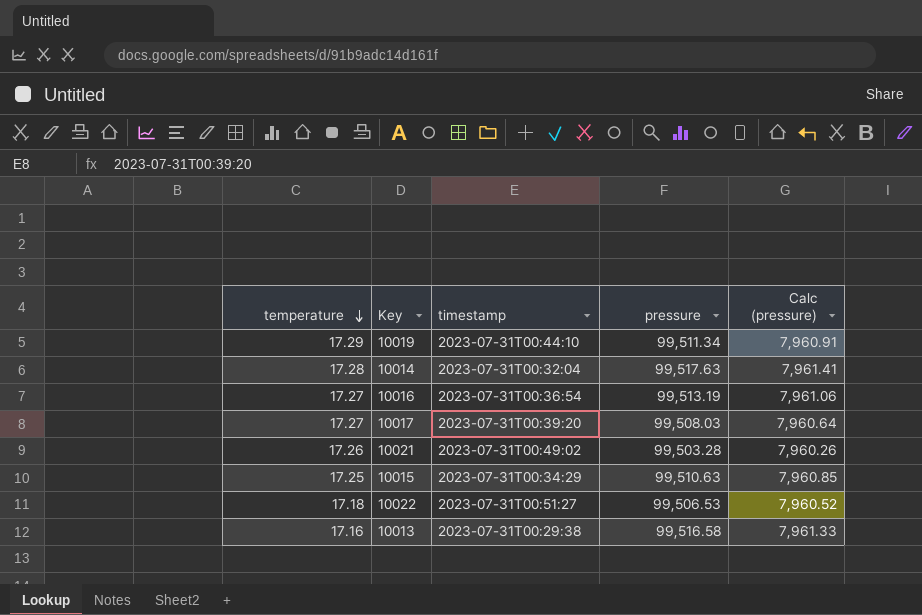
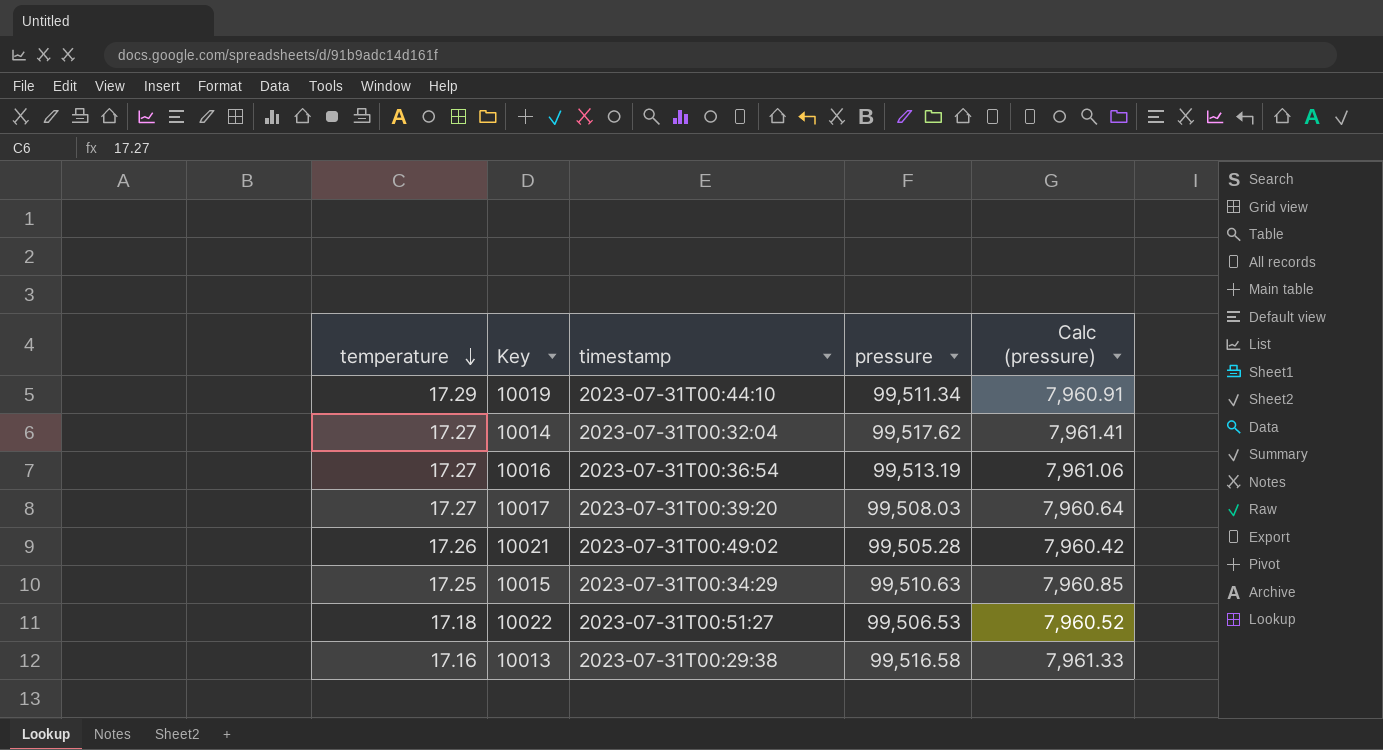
10014 | temperature: 17.28 -> 17.27
10014 | pressure: 99,517.63 -> 99,517.62
10021 | pressure: 99,503.28 -> 99,505.28
10021 | Calc (pressure): 7,960.26 -> 7,960.42

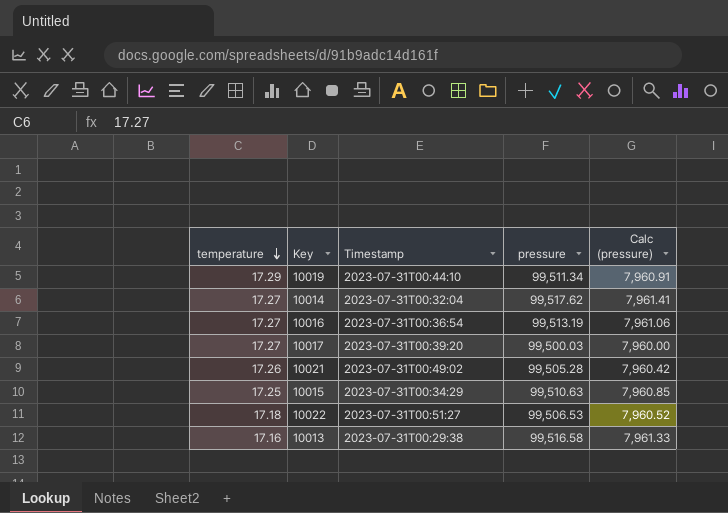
column name: timestamp -> Timestamp
10017 | pressure: 99,508.03 -> 99,500.03
10017 | Calc (pressure): 7,960.64 -> 7,960.00

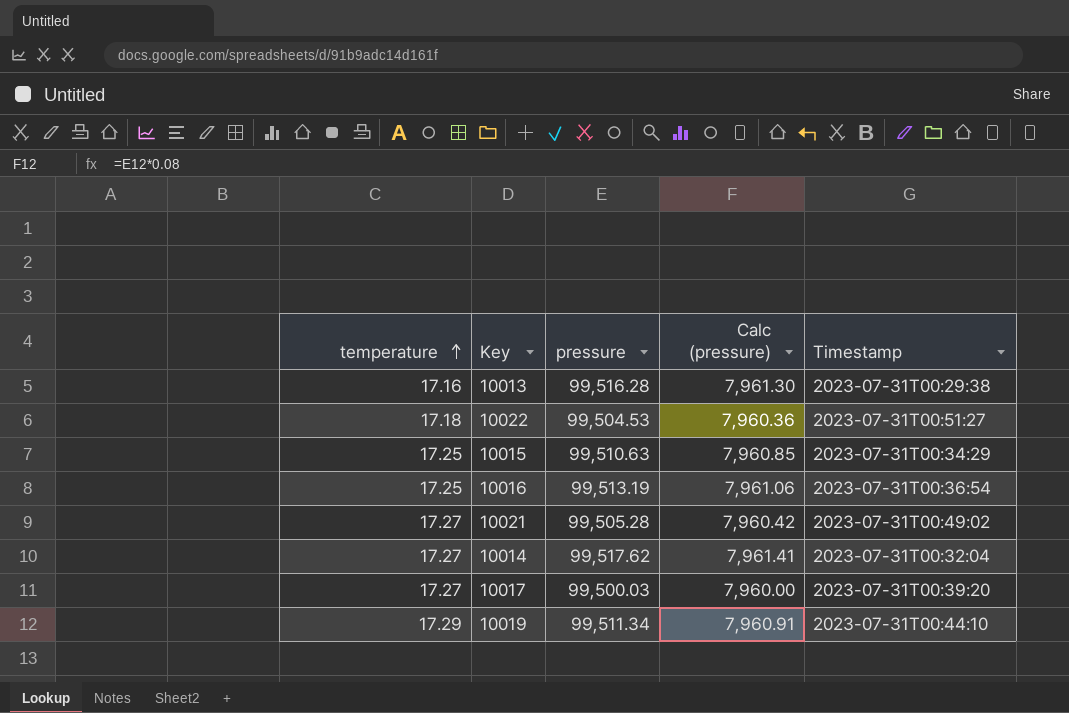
row order: temperature descending -> temperature ascending
column Timestamp | position: 3 -> 5
10013 | pressure: 99,516.58 -> 99,516.28
10013 | Calc (pressure): 7,961.33 -> 7,961.30
10022 | pressure: 99,506.53 -> 99,504.53
10022 | Calc (pressure): 7,960.52 -> 7,960.36
10016 | temperature: 17.27 -> 17.25
10021 | temperature: 17.26 -> 17.27

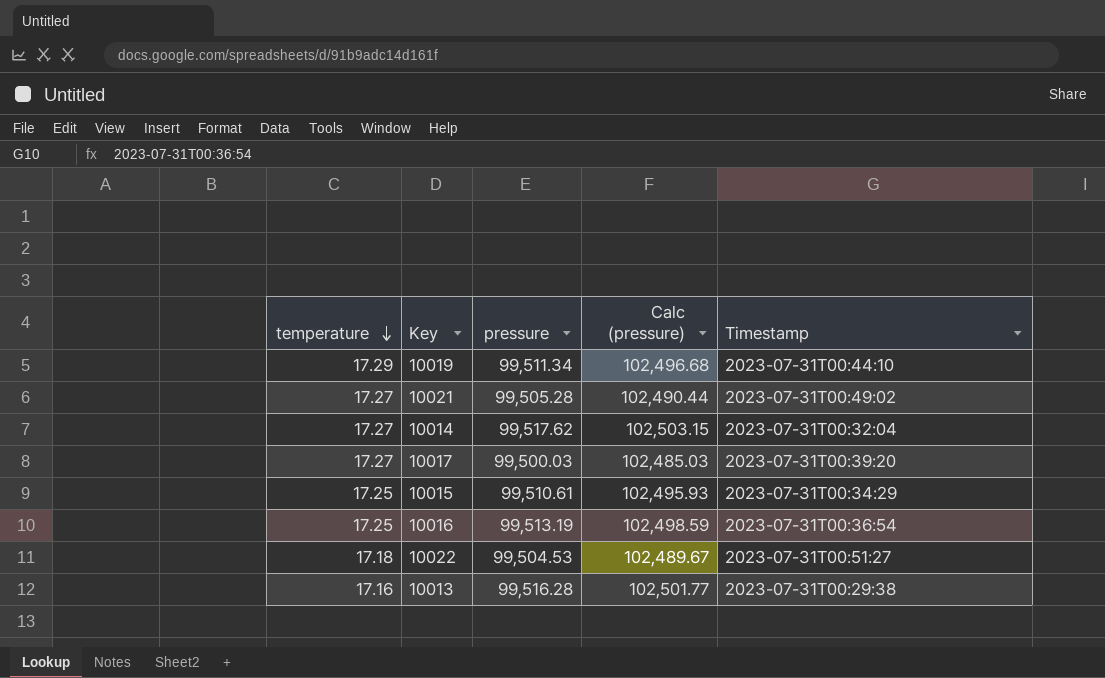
row order: temperature ascending -> temperature descending
column Calc (pressure) | formula: [pressure] * 0.08 -> [pressure] * 1.03
10015 | pressure: 99,510.63 -> 99,510.61

